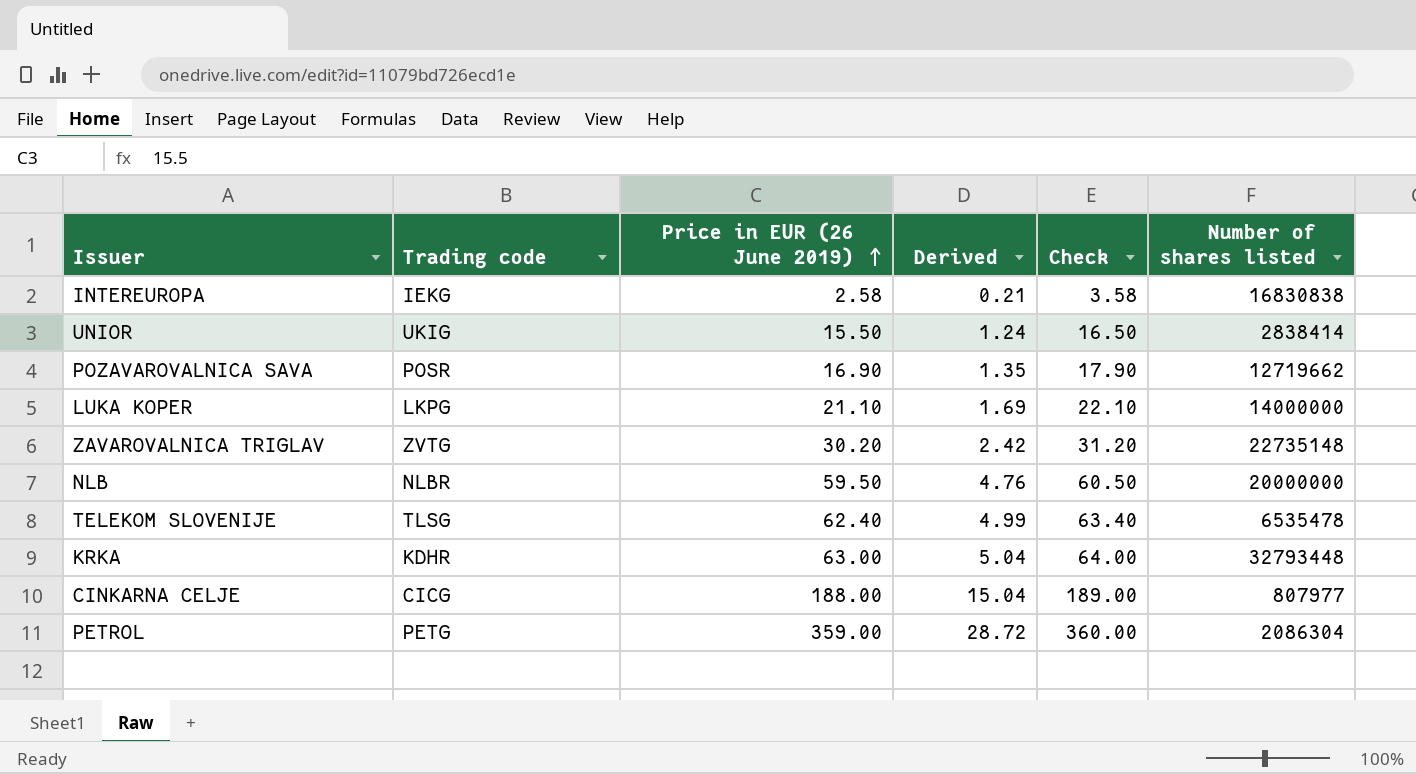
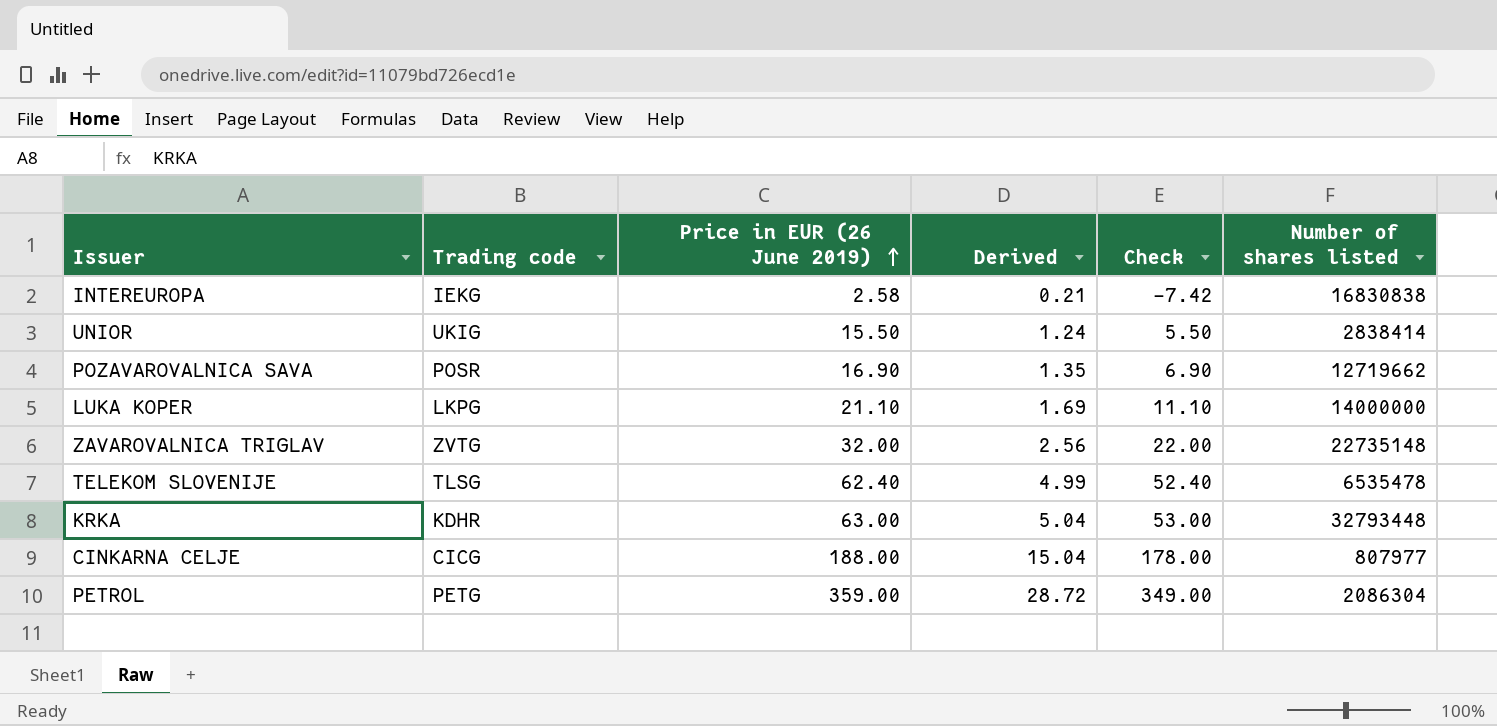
column Check | formula: [Price in EUR (26 June 2019)] + 1 -> [Price in EUR (26 June 2019)] - 10
row NLB: NLBR | 59.50 | 4.76 | 60.50 | 20000000 -> none
ZAVAROVALNICA TRIGLAV | Price in EUR (26 June 2019): 30.20 -> 32.00
ZAVAROVALNICA TRIGLAV | Derived: 2.42 -> 2.56

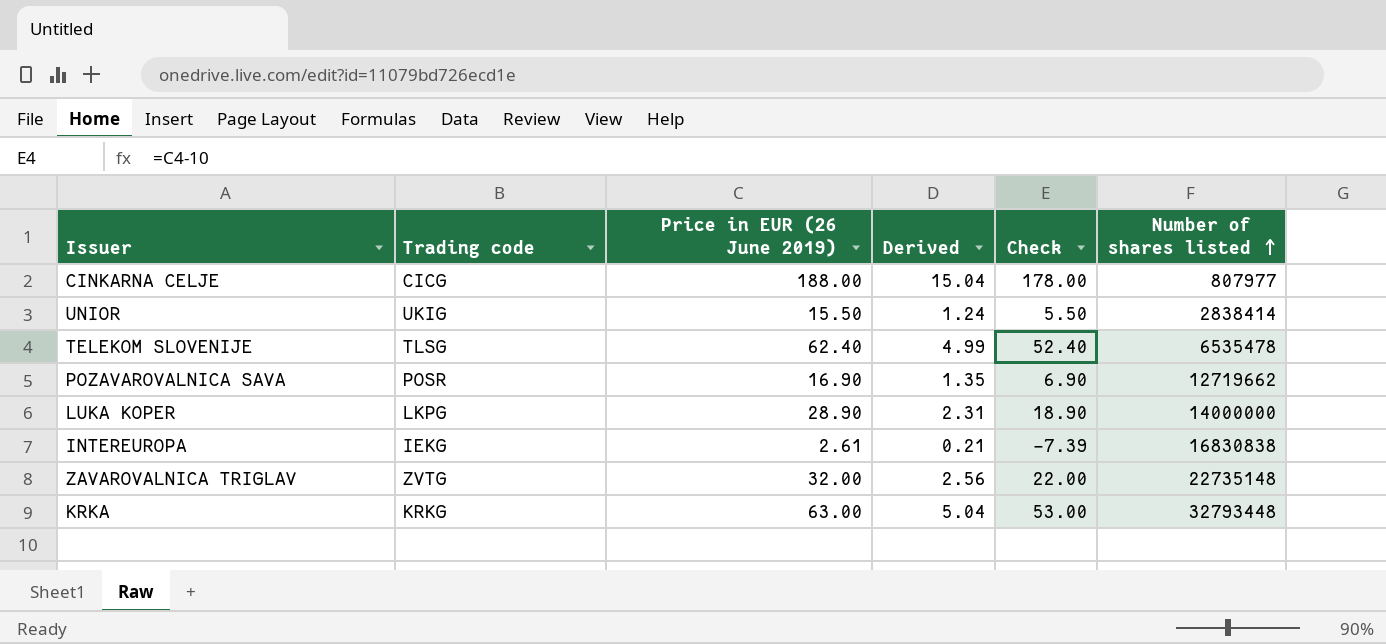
row order: Price in EUR (26 June 2019) ascending -> Number of shares listed ascending
row PETROL: PETG | 359.00 | 28.72 | 349.00 | 2086304 -> none
LUKA KOPER | Price in EUR (26 June 2019): 21.10 -> 28.90
LUKA KOPER | Derived: 1.69 -> 2.31
LUKA KOPER | Check: 11.10 -> 18.90
INTEREUROPA | Price in EUR (26 June 2019): 2.58 -> 2.61
INTEREUROPA | Check: -7.42 -> -7.39
KRKA | Trading code: KDHR -> KRKG

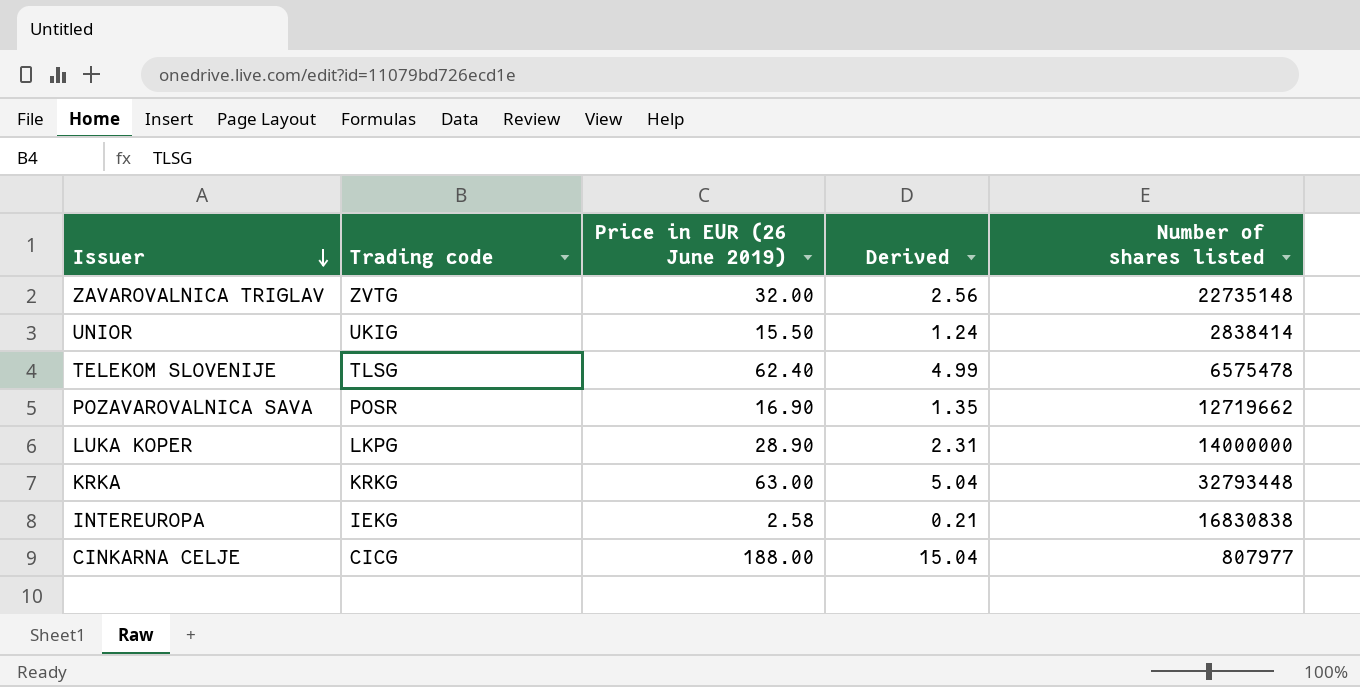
row order: Number of shares listed ascending -> Issuer descending
column Check | formula: [Price in EUR (26 June 2019)] - 10 -> none
TELEKOM SLOVENIJE | Number of shares listed: 6535478 -> 6575478
INTEREUROPA | Price in EUR (26 June 2019): 2.61 -> 2.58

